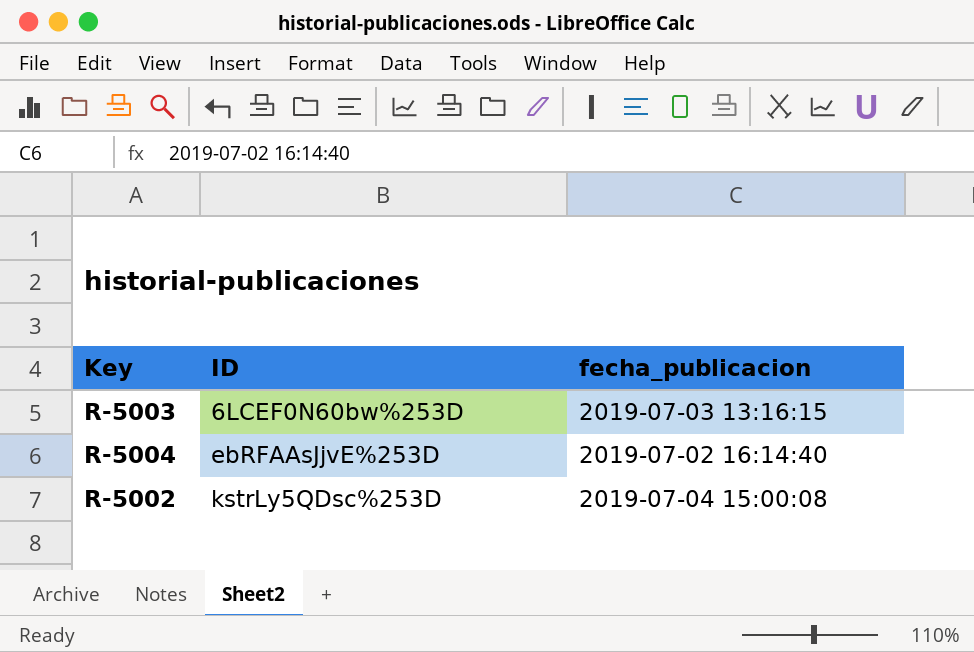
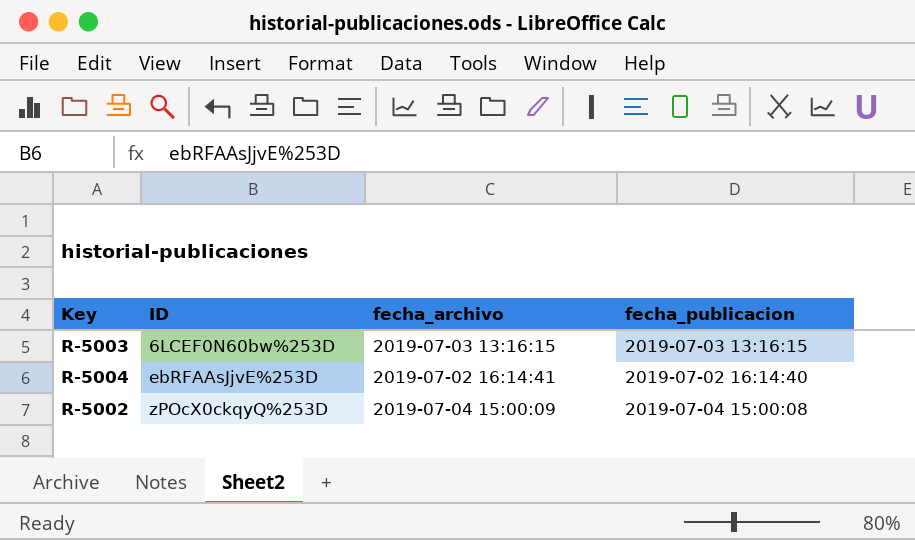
column fecha_archivo | position: none -> 3
R-5002 | ID: kstrLy5QDsc%253D -> zPOcX0ckqyQ%253D

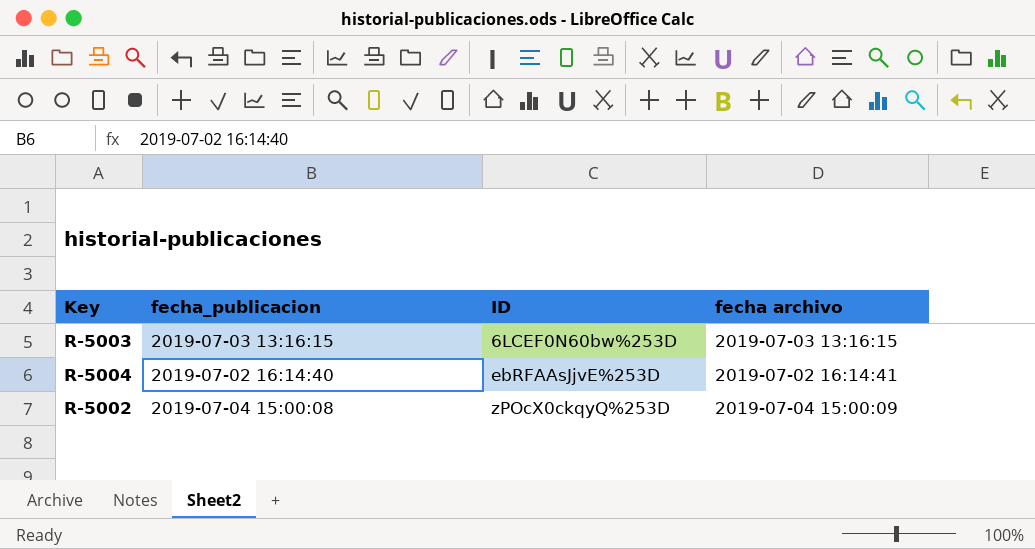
column fecha_publicacion | position: 4 -> 2
column name: fecha_archivo -> fecha archivo

